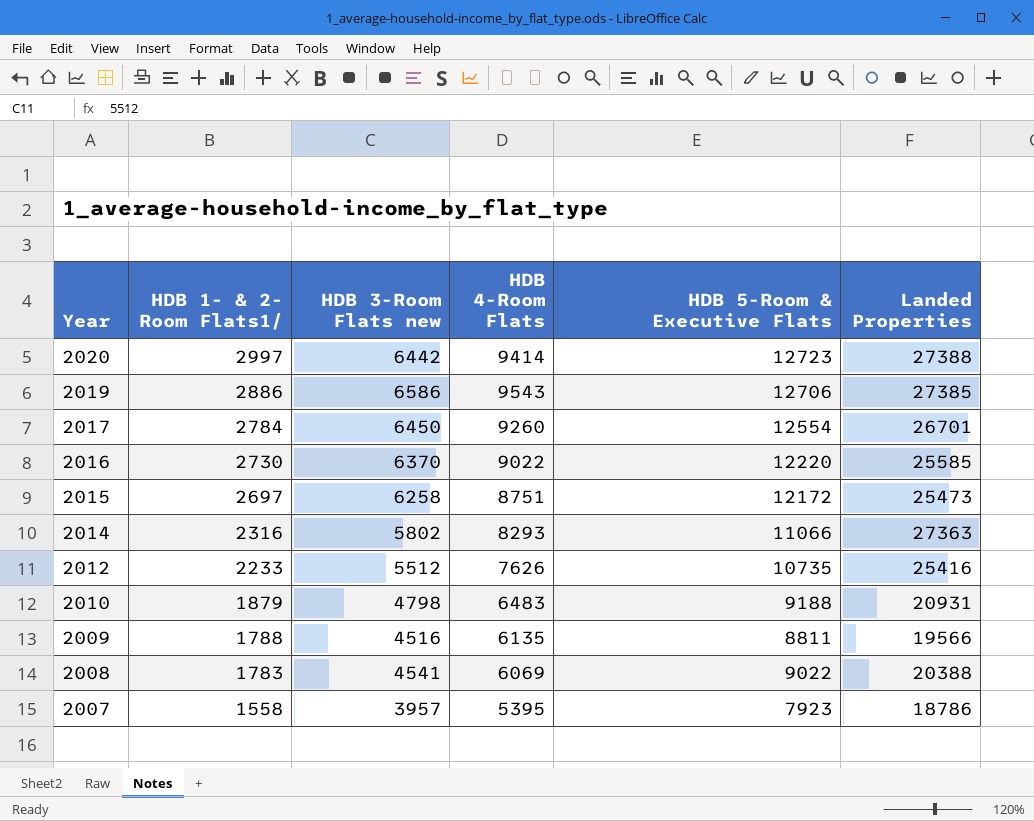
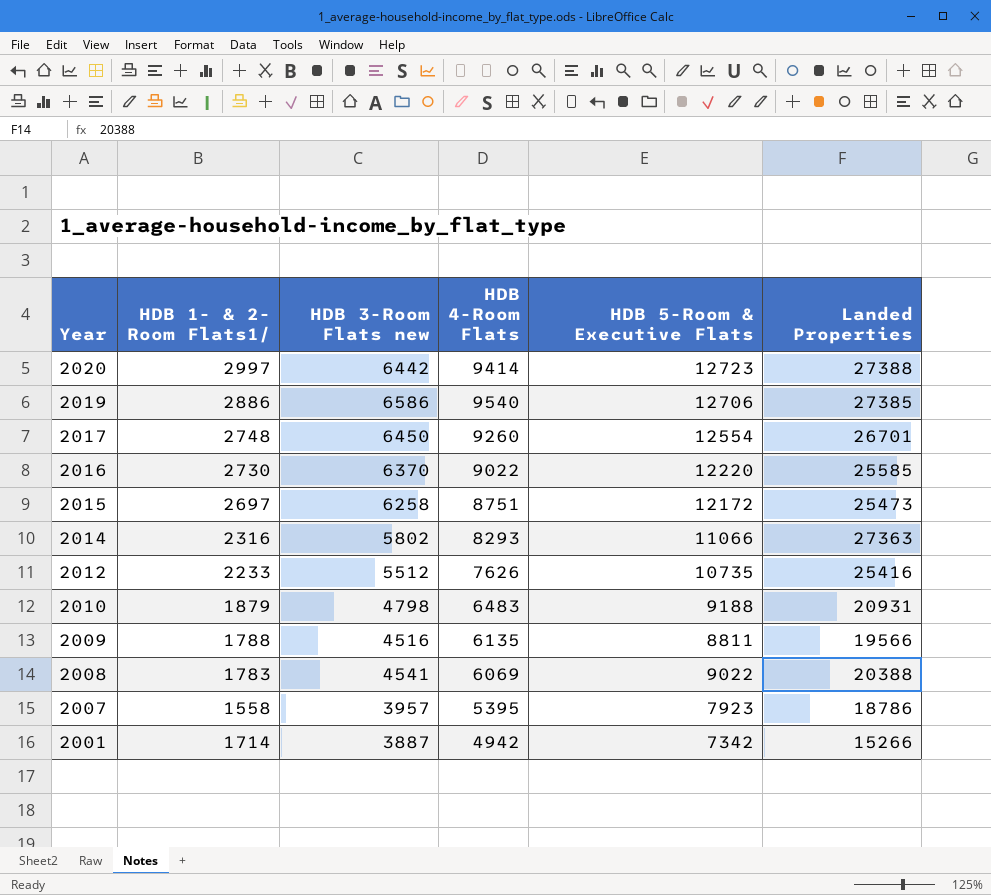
2019 | HDB 4-Room Flats: 9543 -> 9540
2017 | HDB 1- & 2- Room Flats1/: 2784 -> 2748
row 2001: none -> 1714 | 3887 | 4942 | 7342 | 15266

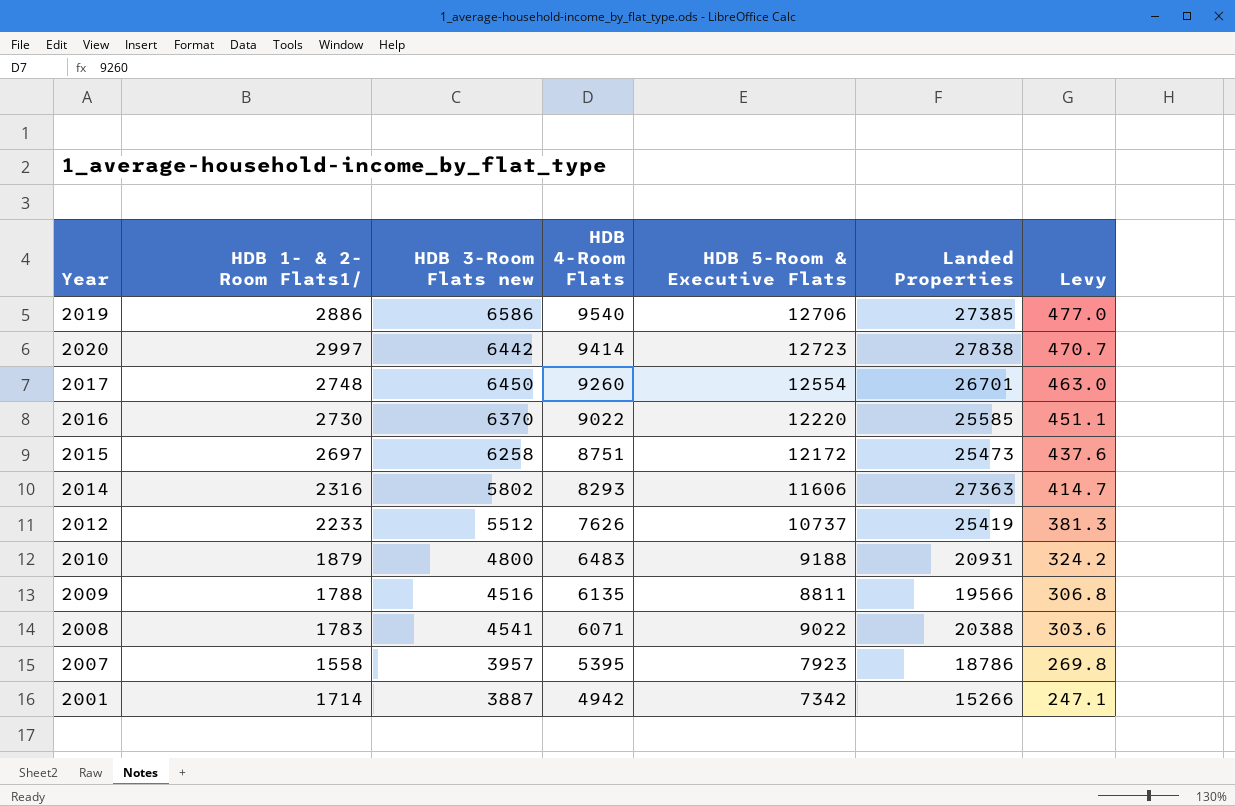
row order: Year descending -> HDB 4-Room Flats descending
column Levy | formula: none -> [HDB 4-Room Flats] * 0.05
2020 | Landed Properties: 27388 -> 27838
2014 | HDB 5-Room & Executive Flats: 11066 -> 11606
2012 | HDB 5-Room & Executive Flats: 10735 -> 10737
2012 | Landed Properties: 25416 -> 25419
2010 | HDB 3-Room Flats new: 4798 -> 4800
2008 | HDB 4-Room Flats: 6069 -> 6071

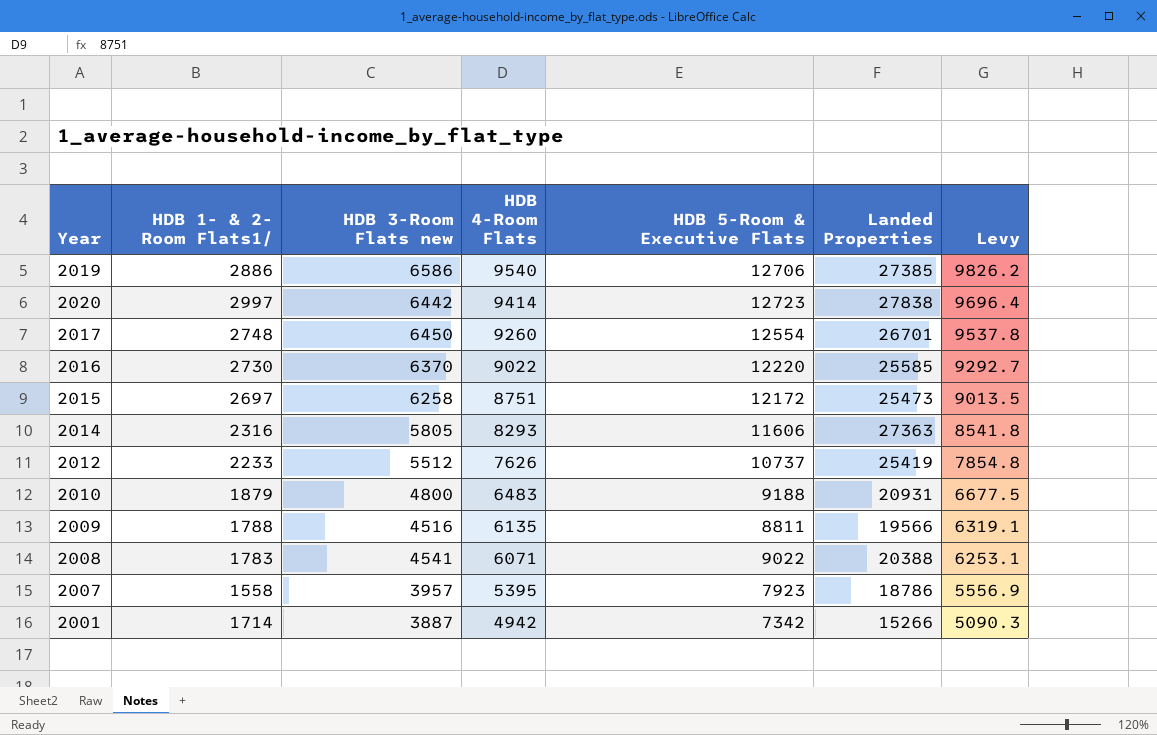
column Levy | formula: [HDB 4-Room Flats] * 0.05 -> [HDB 4-Room Flats] * 1.03
2014 | HDB 3-Room Flats new: 5802 -> 5805

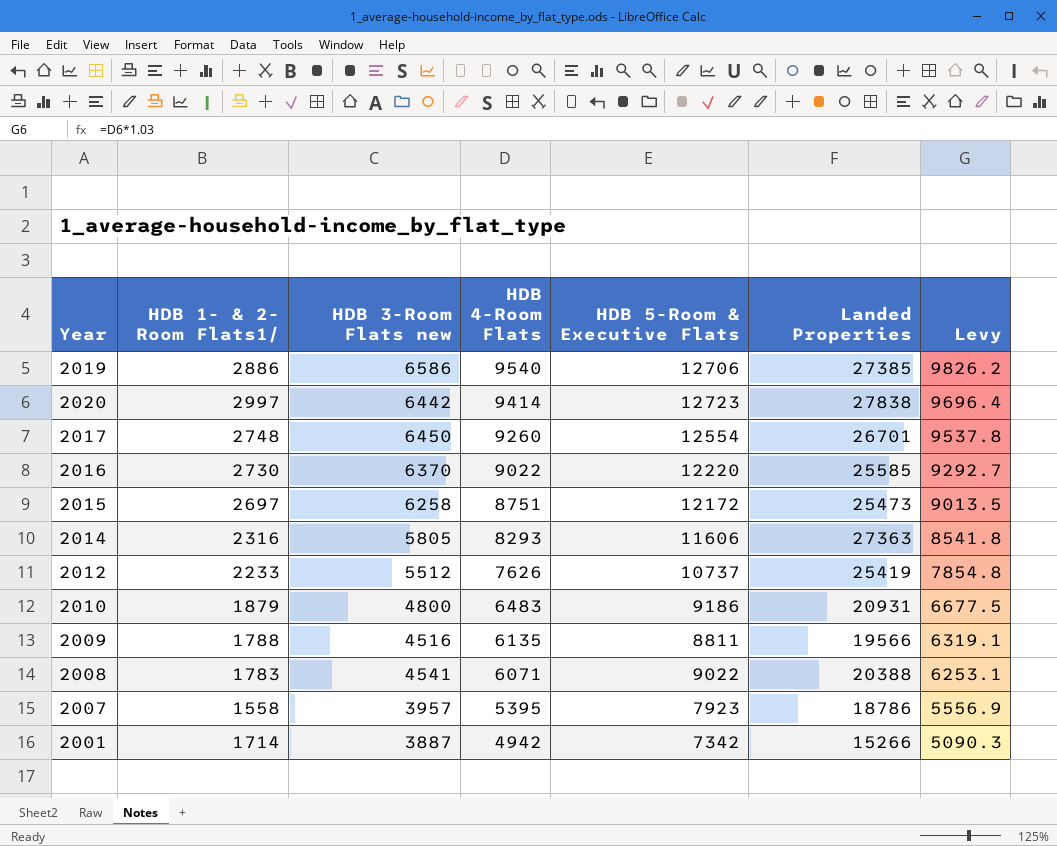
2010 | HDB 5-Room & Executive Flats: 9188 -> 9186

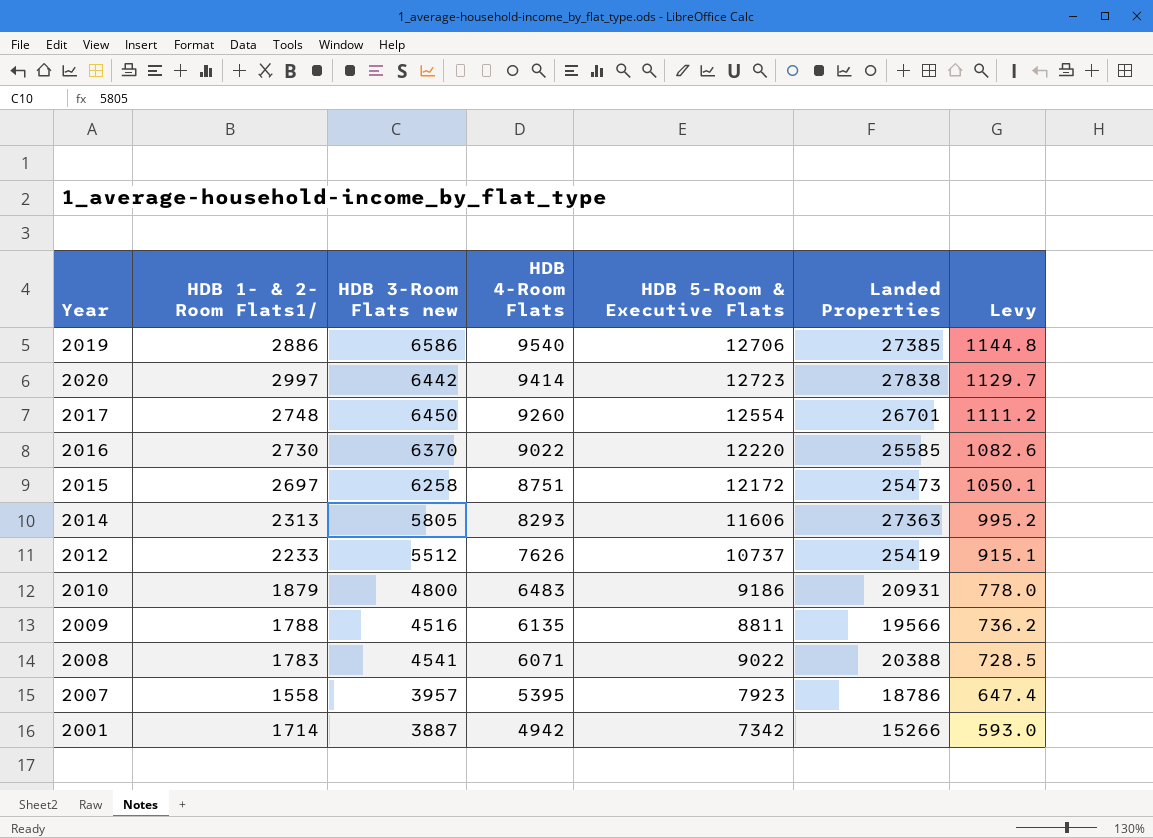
column Levy | formula: [HDB 4-Room Flats] * 1.03 -> [HDB 4-Room Flats] * 0.12
2014 | HDB 1- & 2- Room Flats1/: 2316 -> 2313

